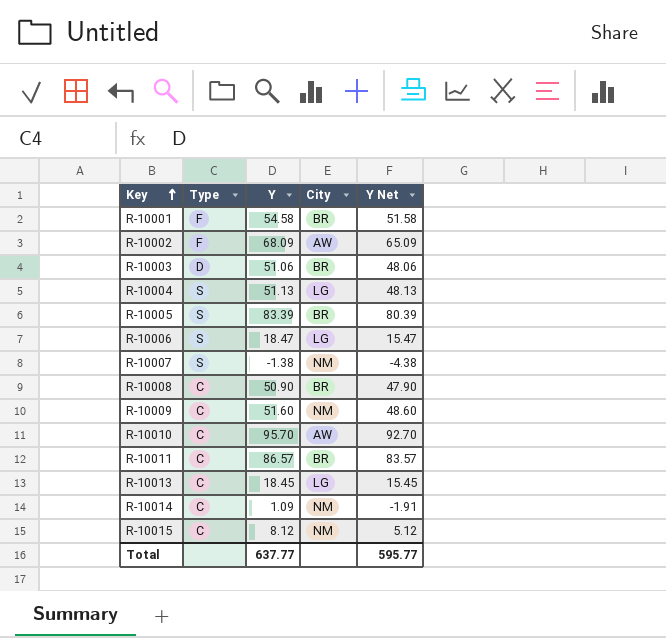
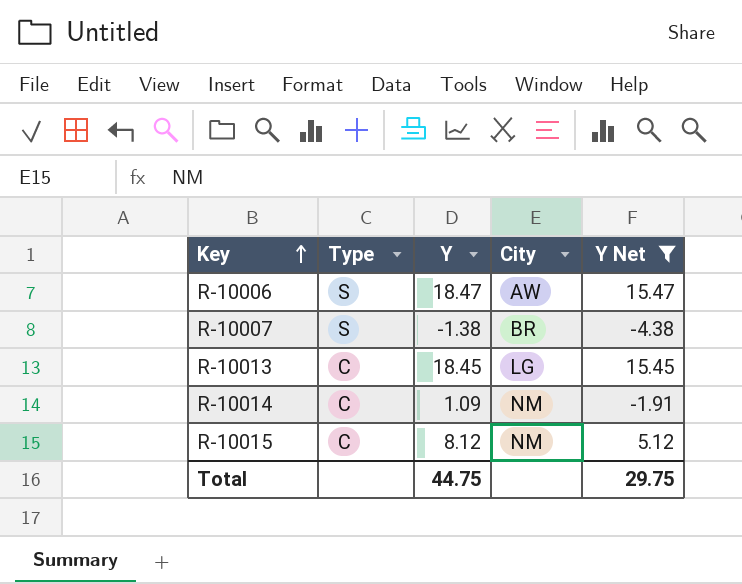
filter: none -> Y Net <= 15.47
R-10006 | City: LG -> AW
R-10007 | City: NM -> BR
Total | Y: 637.77 -> 44.75
Total | Y Net: 595.77 -> 29.75

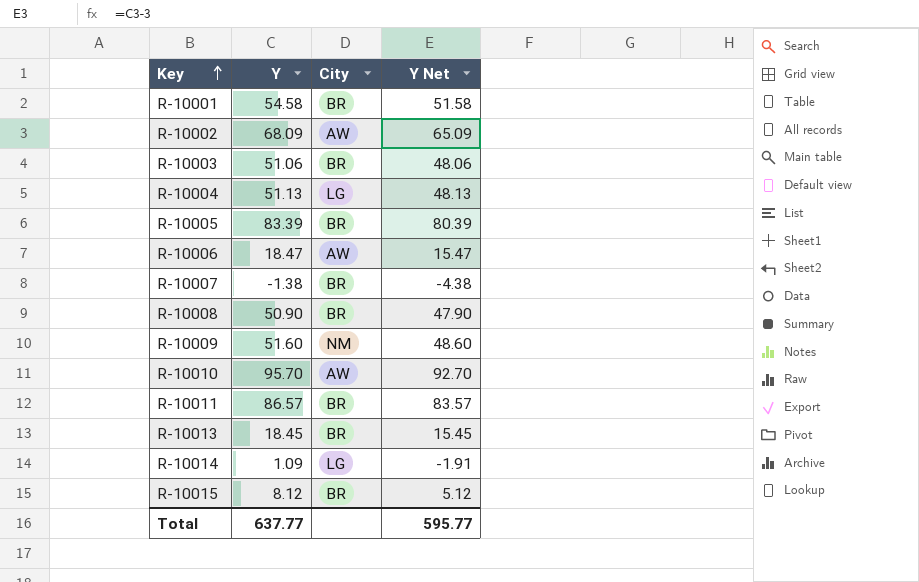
filter: Y Net <= 15.47 -> none
column Type | position: 2 -> none
R-10013 | City: LG -> BR
R-10014 | City: NM -> LG
R-10015 | City: NM -> BR
Total | Y: 44.75 -> 637.77
Total | Y Net: 29.75 -> 595.77

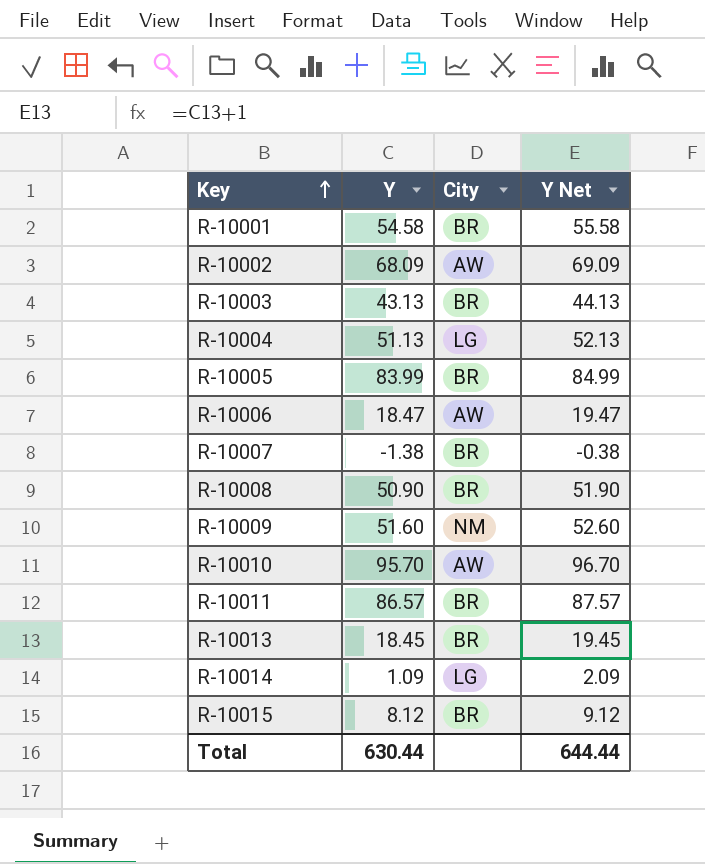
column Y Net | formula: [Y] - 3 -> [Y] + 1
R-10003 | Y: 51.06 -> 43.13
R-10005 | Y: 83.39 -> 83.99
Total | Y: 637.77 -> 630.44
Total | Y Net: 595.77 -> 644.44

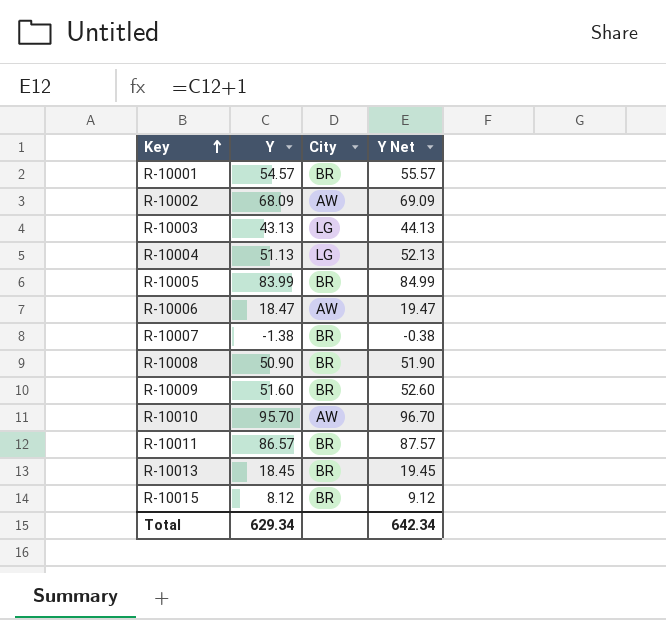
row R-10014: 1.09 | LG | 2.09 -> none
R-10001 | Y: 54.58 -> 54.57
R-10001 | Y Net: 55.58 -> 55.57
R-10003 | City: BR -> LG
R-10009 | City: NM -> BR
Total | Y: 630.44 -> 629.34
Total | Y Net: 644.44 -> 642.34

